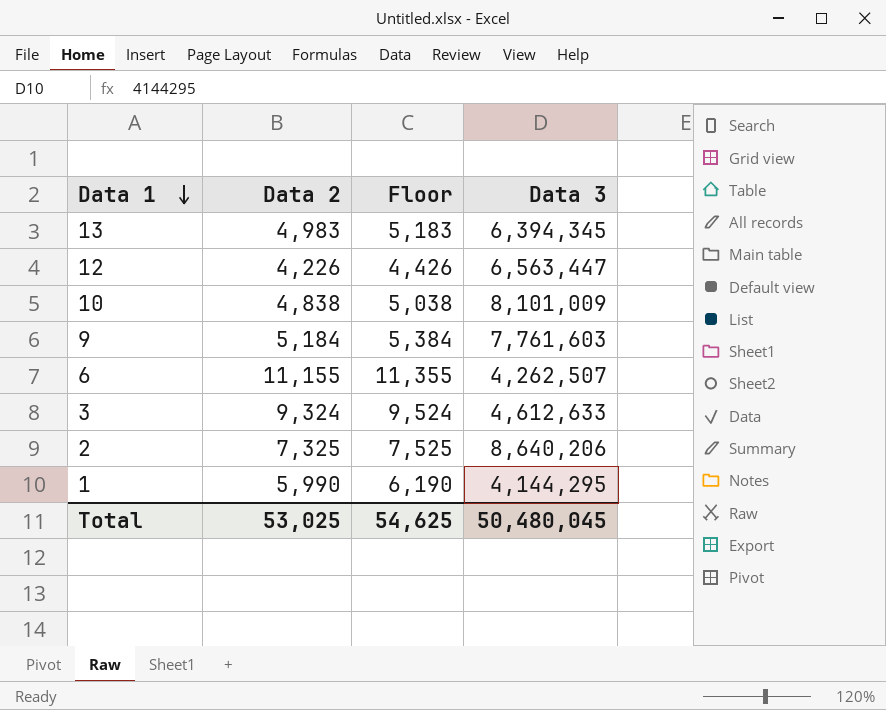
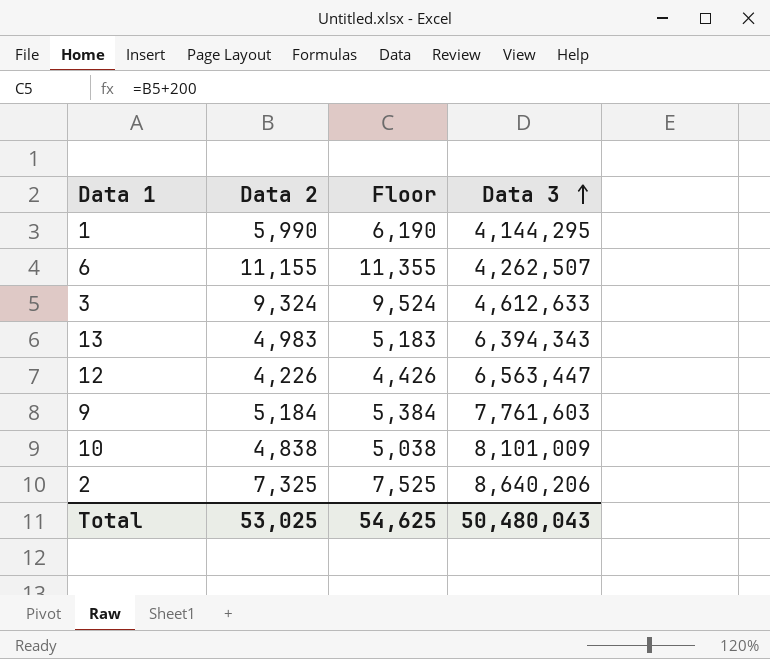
row order: Data 1 descending -> Data 3 ascending
13 | Data 3: 6,394,345 -> 6,394,343
Total | Data 3: 50,480,045 -> 50,480,043

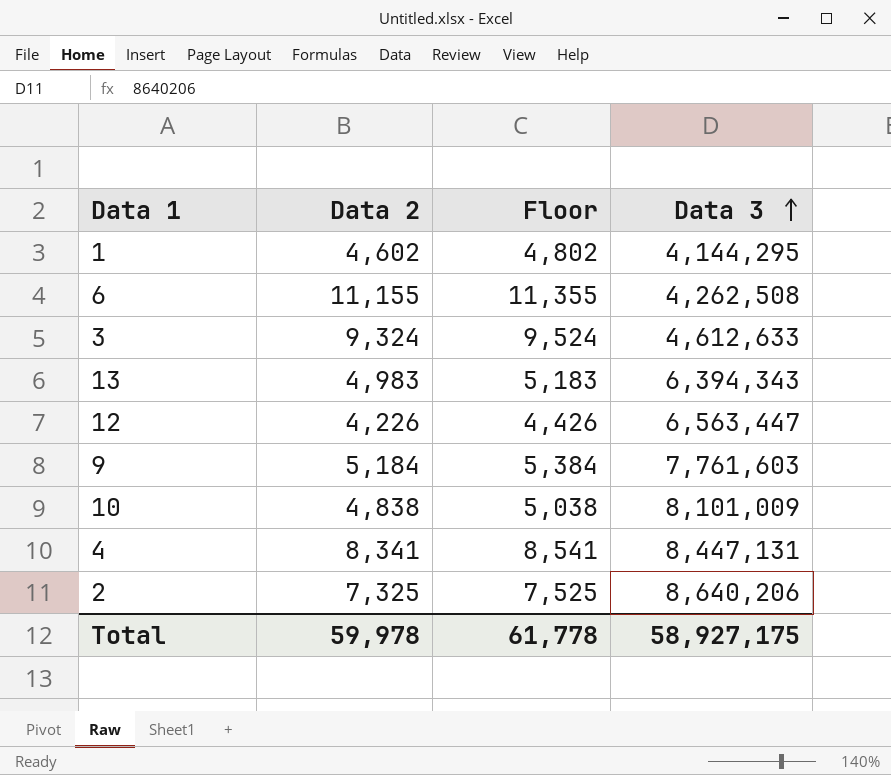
1 | Data 2: 5,990 -> 4,602
1 | Floor: 6,190 -> 4,802
6 | Data 3: 4,262,507 -> 4,262,508
row 4: none -> 8,341 | 8,541 | 8,447,131
Total | Data 2: 53,025 -> 59,978
Total | Floor: 54,625 -> 61,778
Total | Data 3: 50,480,043 -> 58,927,175

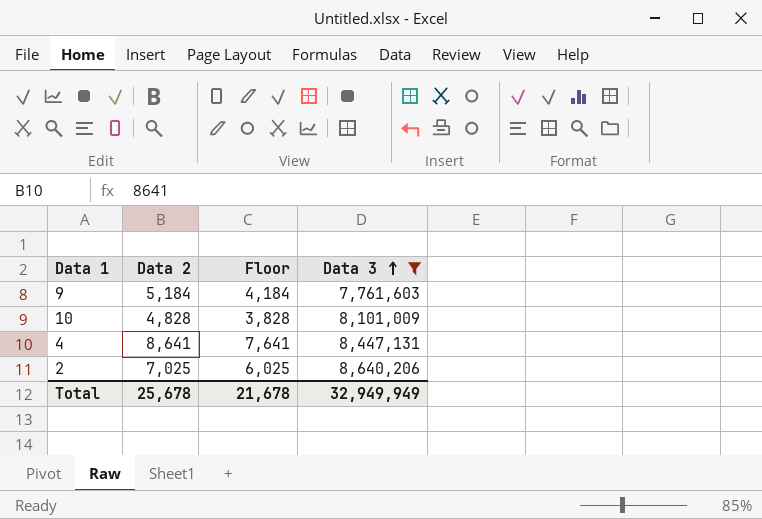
filter: none -> Data 3 >= 7,761,603
column Floor | formula: [Data 2] + 200 -> [Data 2] - 1000
10 | Data 2: 4,838 -> 4,828
4 | Data 2: 8,341 -> 8,641
2 | Data 2: 7,325 -> 7,025
Total | Data 2: 59,978 -> 25,678
Total | Floor: 61,778 -> 21,678
Total | Data 3: 58,927,175 -> 32,949,949

